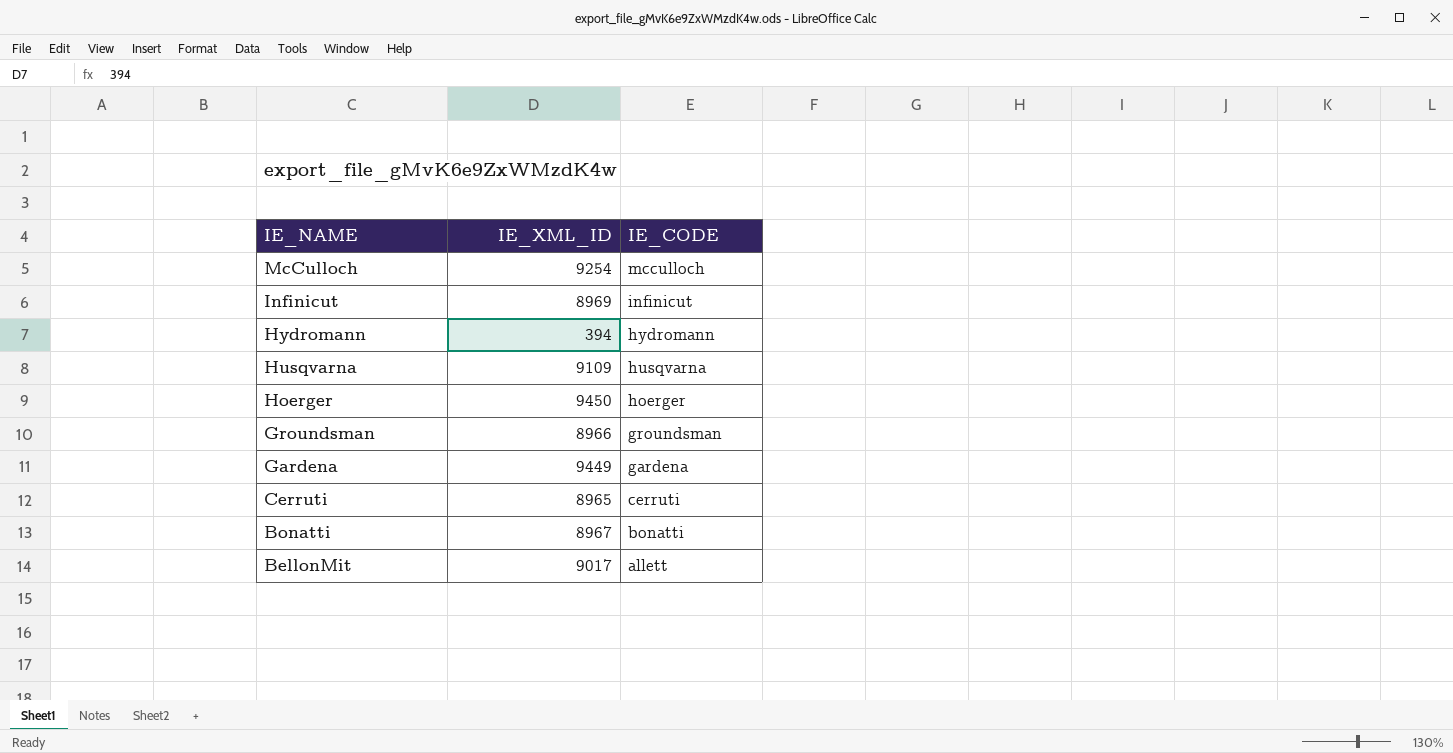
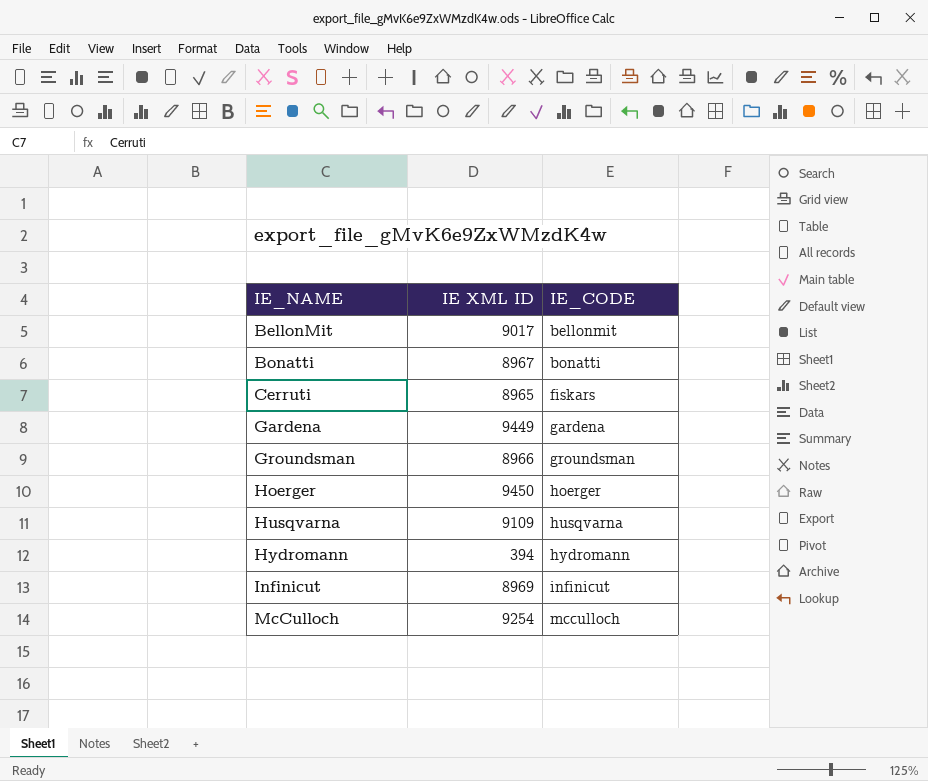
row order: IE_NAME descending -> IE_NAME ascending
column name: IE_XML_ID -> IE XML ID
BellonMit | IE_CODE: allett -> bellonmit
Cerruti | IE_CODE: cerruti -> fiskars

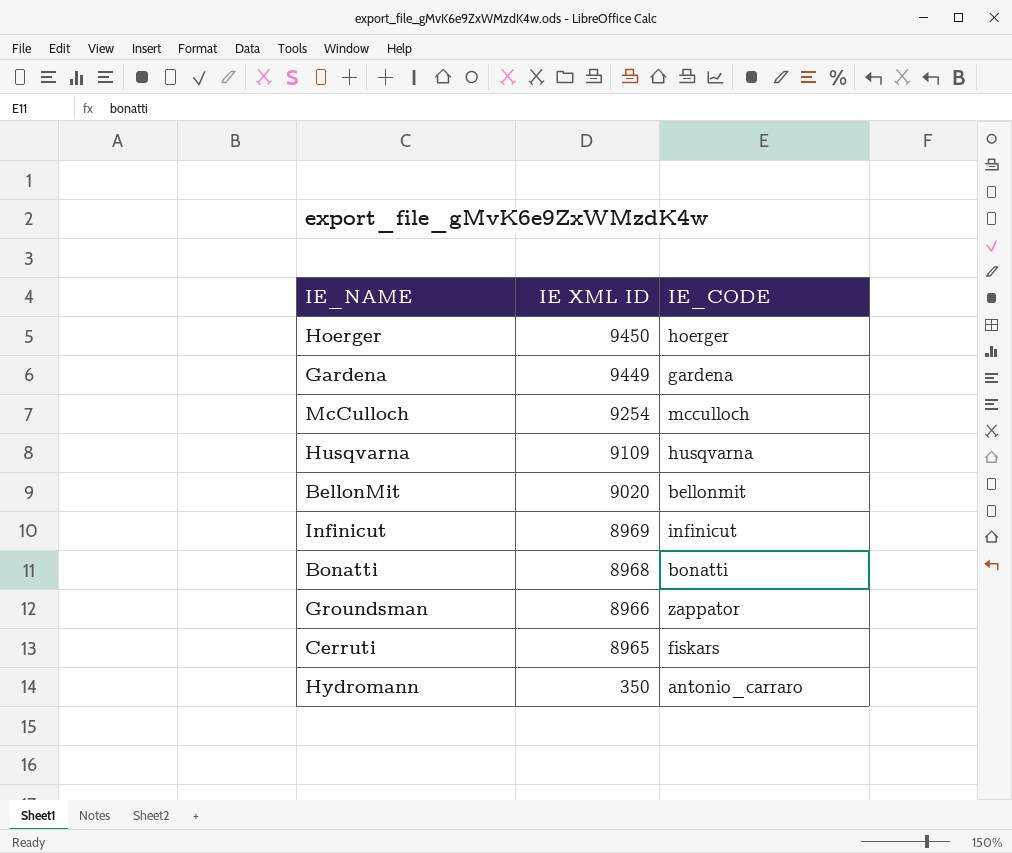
row order: IE_NAME ascending -> IE XML ID descending
BellonMit | IE XML ID: 9017 -> 9020
Bonatti | IE XML ID: 8967 -> 8968
Groundsman | IE_CODE: groundsman -> zappator
Hydromann | IE XML ID: 394 -> 350
Hydromann | IE_CODE: hydromann -> antonio_carraro

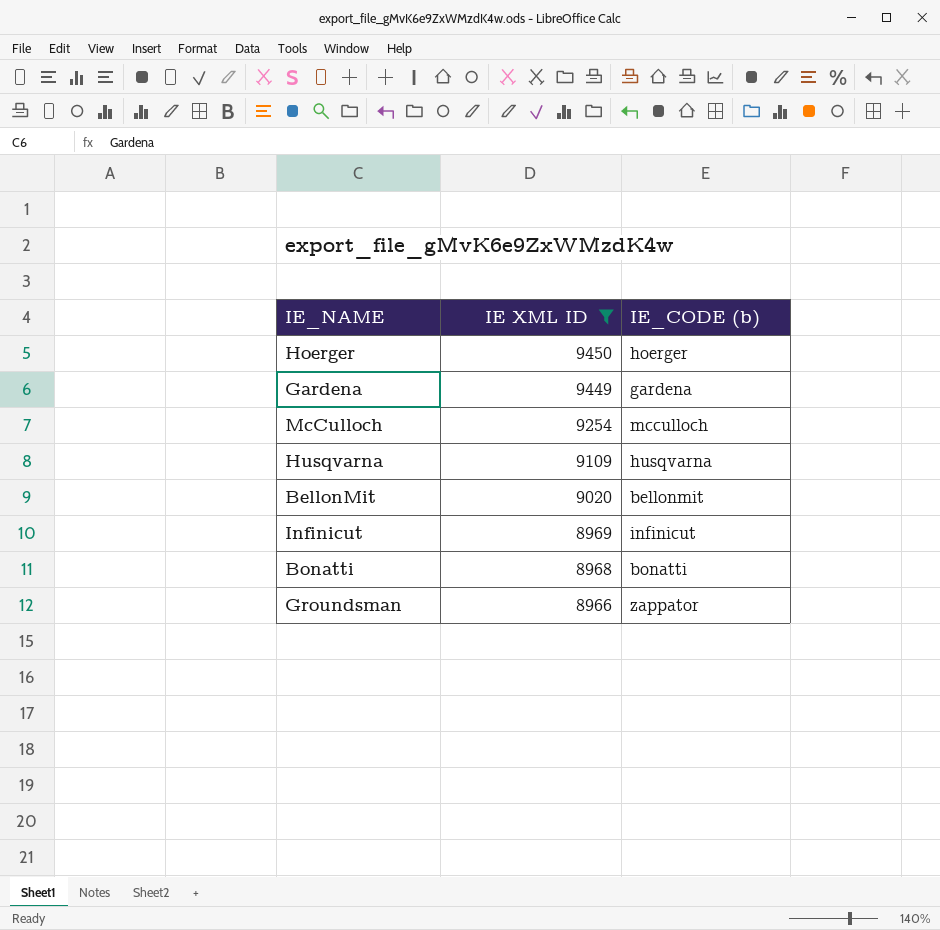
filter: none -> IE XML ID >= 8966
column name: IE_CODE -> IE_CODE (b)

